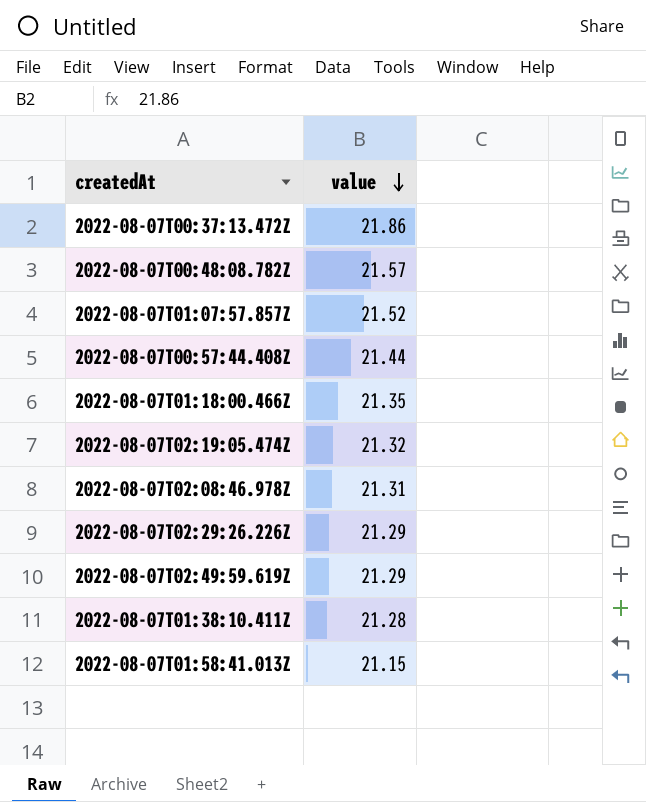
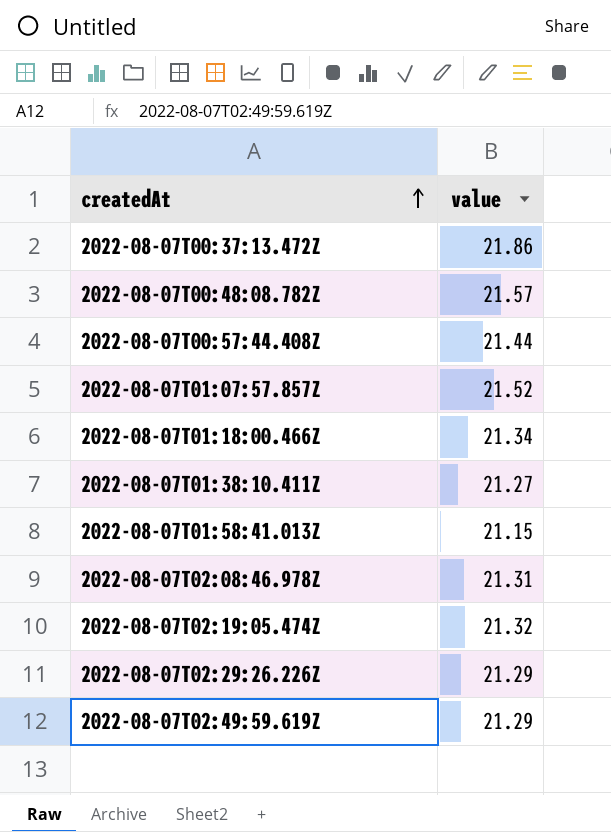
row order: value descending -> createdAt ascending
2022-08-07T01:18:00.466Z | value: 21.35 -> 21.34
2022-08-07T01:38:10.411Z | value: 21.28 -> 21.27

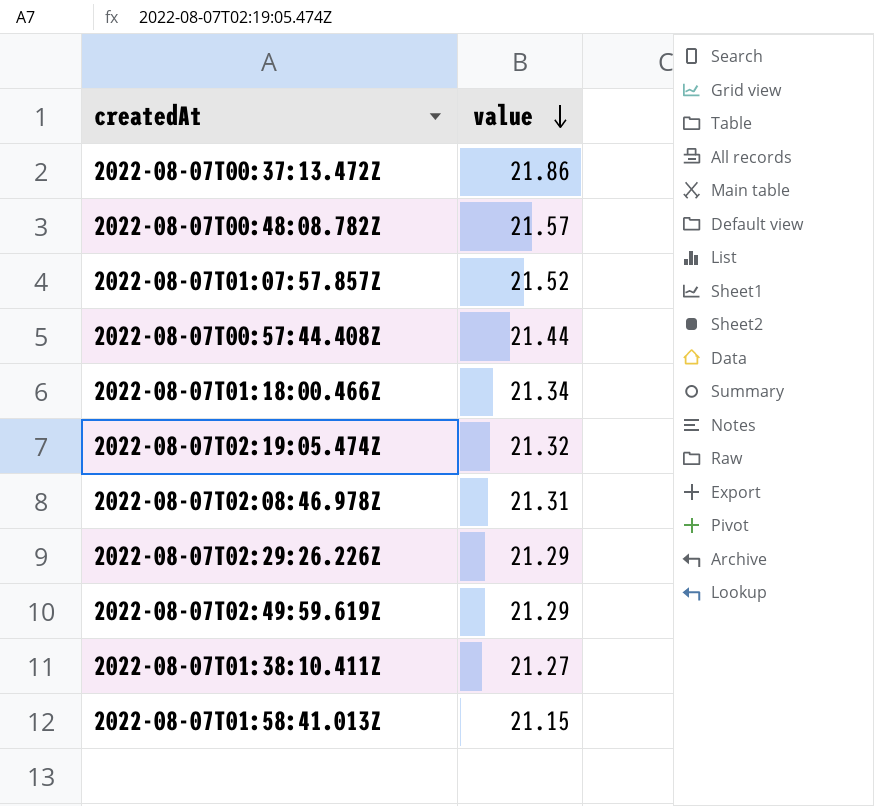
row order: createdAt ascending -> value descending

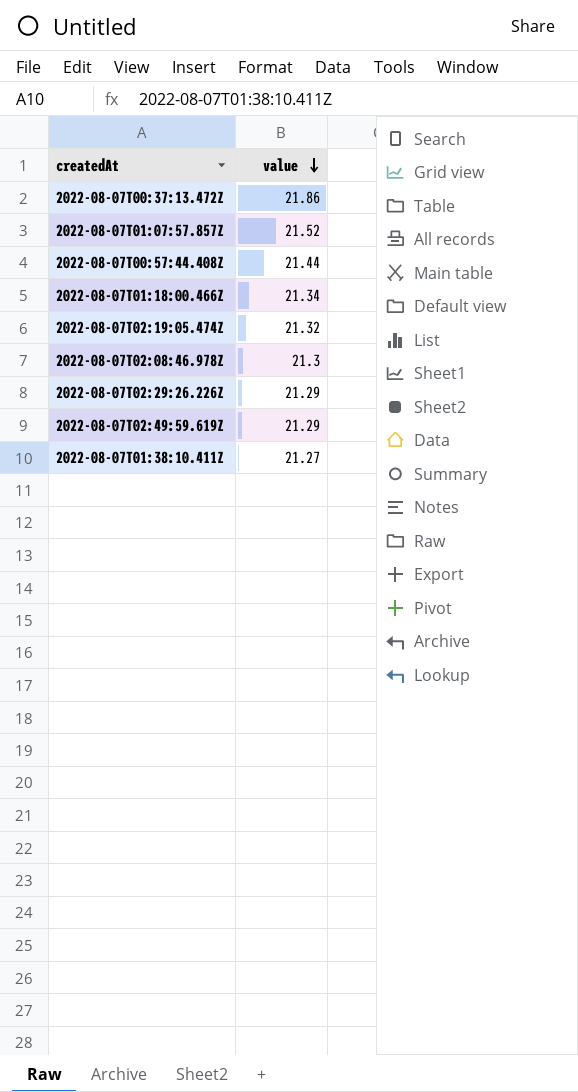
row 2022-08-07T00:48:08.782Z: 21.57 -> none
row 2022-08-07T01:58:41.013Z: 21.15 -> none
2022-08-07T02:08:46.978Z | value: 21.31 -> 21.3

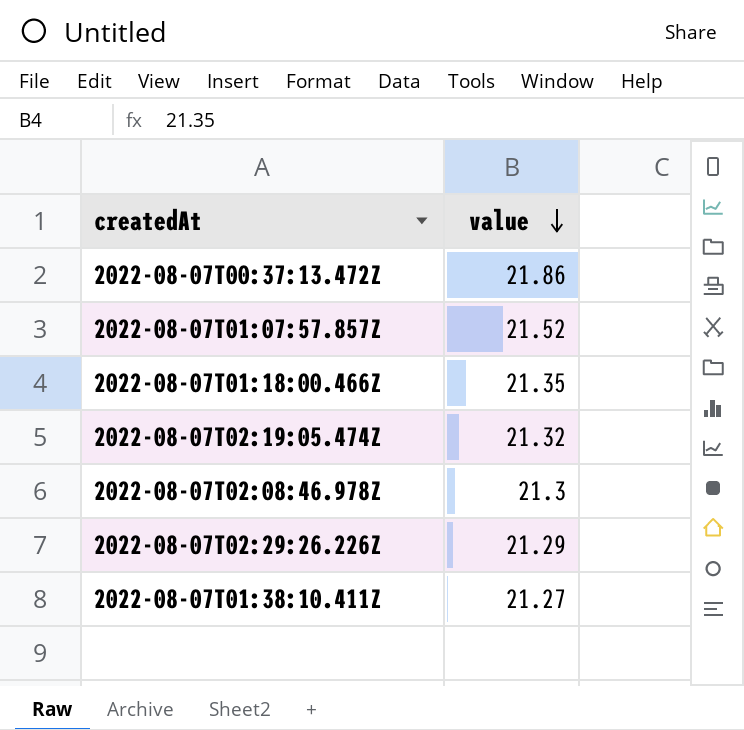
row 2022-08-07T00:57:44.408Z: 21.44 -> none
row 2022-08-07T02:49:59.619Z: 21.29 -> none
2022-08-07T01:18:00.466Z | value: 21.34 -> 21.35

